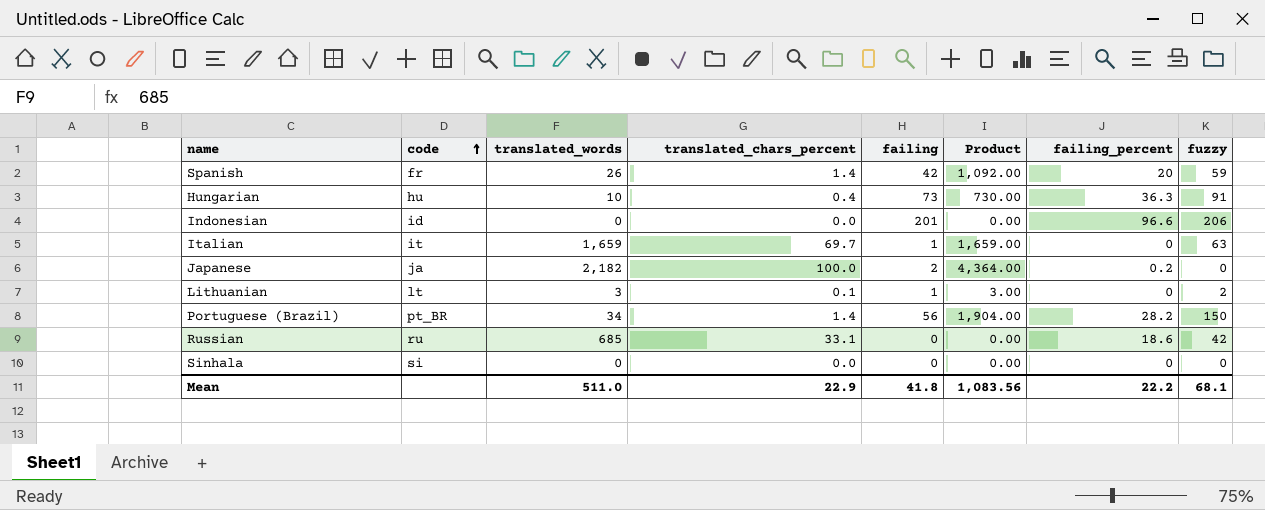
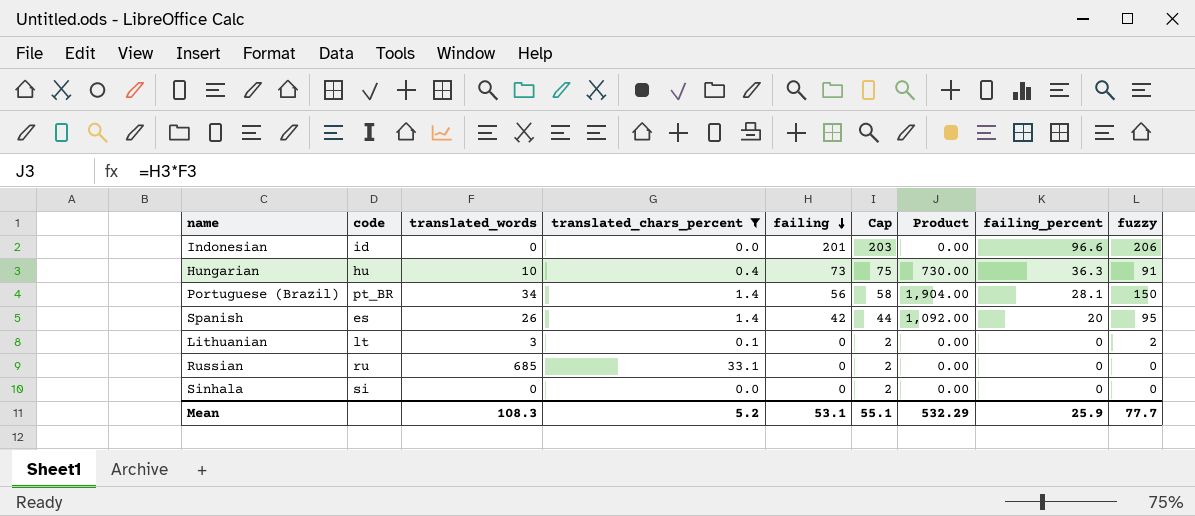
filter: none -> translated_chars_percent <= 33.1
row order: code ascending -> failing descending
column Cap | formula: none -> [failing] + 2
Portuguese (Brazil) | failing_percent: 28.2 -> 28.1
Spanish | code: fr -> es
Spanish | fuzzy: 59 -> 95
Lithuanian | failing: 1 -> 0
Lithuanian | Product: 3.00 -> 0.00
Russian | failing_percent: 18.6 -> 0
Russian | fuzzy: 42 -> 0
Mean | translated_words: 511.0 -> 108.3
Mean | translated_chars_percent: 22.9 -> 5.2
Mean | failing: 41.8 -> 53.1
Mean | Product: 1,083.56 -> 532.29
Mean | failing_percent: 22.2 -> 25.9
Mean | fuzzy: 68.1 -> 77.7

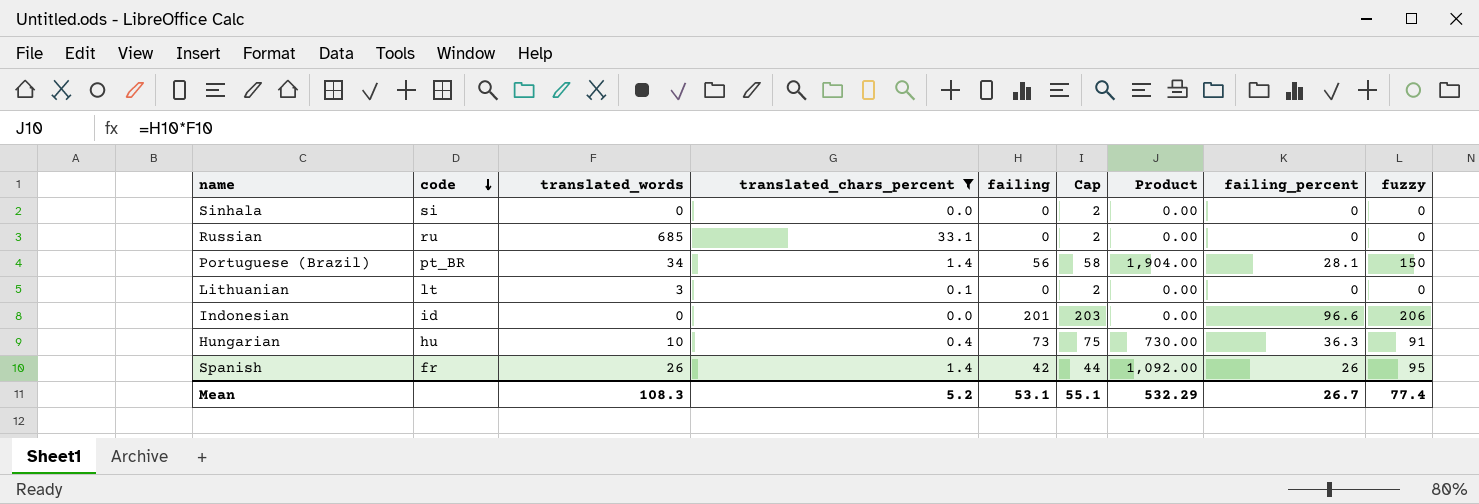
row order: failing descending -> code descending
Lithuanian | fuzzy: 2 -> 0
Spanish | code: es -> fr
Spanish | failing_percent: 20 -> 26
Mean | failing_percent: 25.9 -> 26.7
Mean | fuzzy: 77.7 -> 77.4

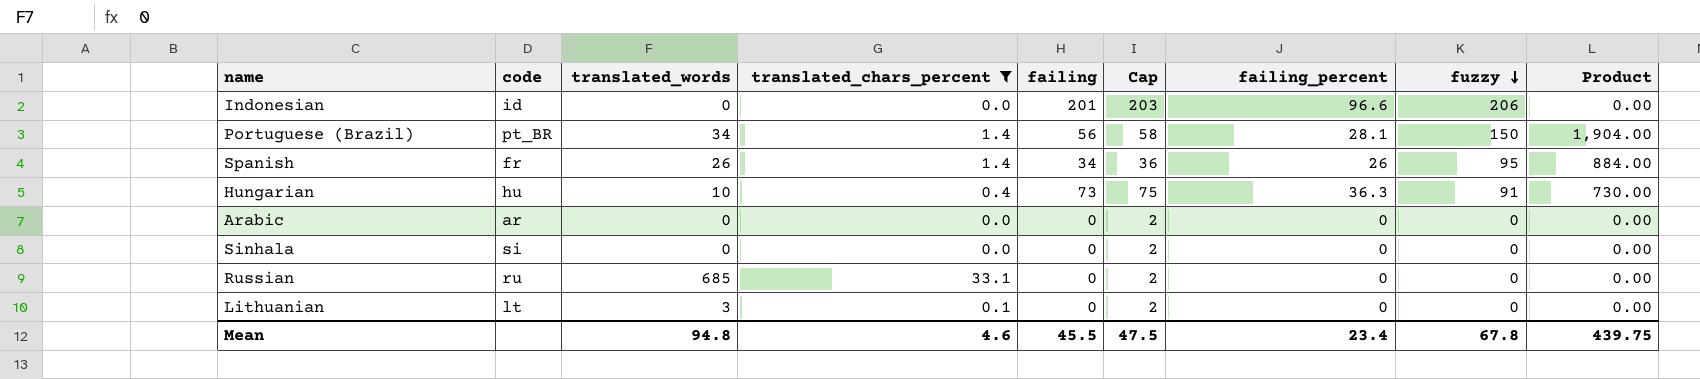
row order: code descending -> fuzzy descending
column Product | position: 7 -> 9
Spanish | failing: 42 -> 34
Spanish | Cap: 44 -> 36
Spanish | Product: 1,092.00 -> 884.00
row Arabic: none -> ar | 0 | 0.0 | 0 | 2 | 0 | 0 | 0.00
Mean | translated_words: 108.3 -> 94.8
Mean | translated_chars_percent: 5.2 -> 4.6
Mean | failing: 53.1 -> 45.5
Mean | Cap: 55.1 -> 47.5
Mean | failing_percent: 26.7 -> 23.4
Mean | fuzzy: 77.4 -> 67.8
Mean | Product: 532.29 -> 439.75

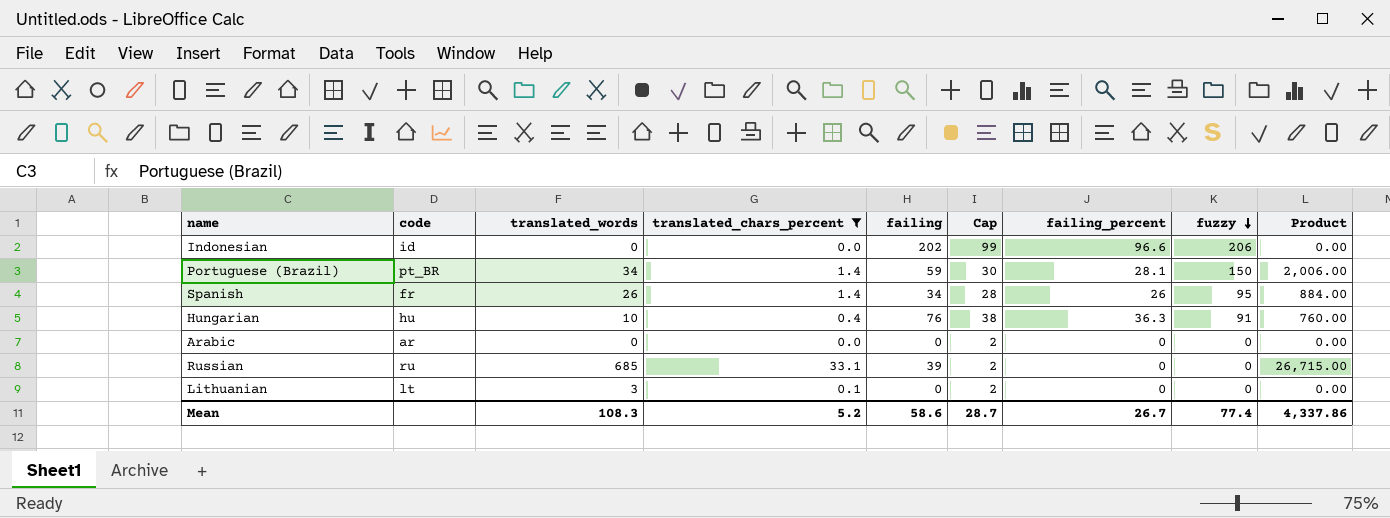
column Cap | formula: [failing] + 2 -> [failing_percent] + 2
row Sinhala: si | 0 | 0.0 | 0 | 2 | 0 | 0 | 0.00 -> none
Indonesian | failing: 201 -> 202
Portuguese (Brazil) | failing: 56 -> 59
Portuguese (Brazil) | Product: 1,904.00 -> 2,006.00
Hungarian | failing: 73 -> 76
Hungarian | Product: 730.00 -> 760.00
Russian | failing: 0 -> 39
Russian | Product: 0.00 -> 26,715.00
Mean | translated_words: 94.8 -> 108.3
Mean | translated_chars_percent: 4.6 -> 5.2
Mean | failing: 45.5 -> 58.6
Mean | Cap: 47.5 -> 28.7
Mean | failing_percent: 23.4 -> 26.7
Mean | fuzzy: 67.8 -> 77.4
Mean | Product: 439.75 -> 4,337.86

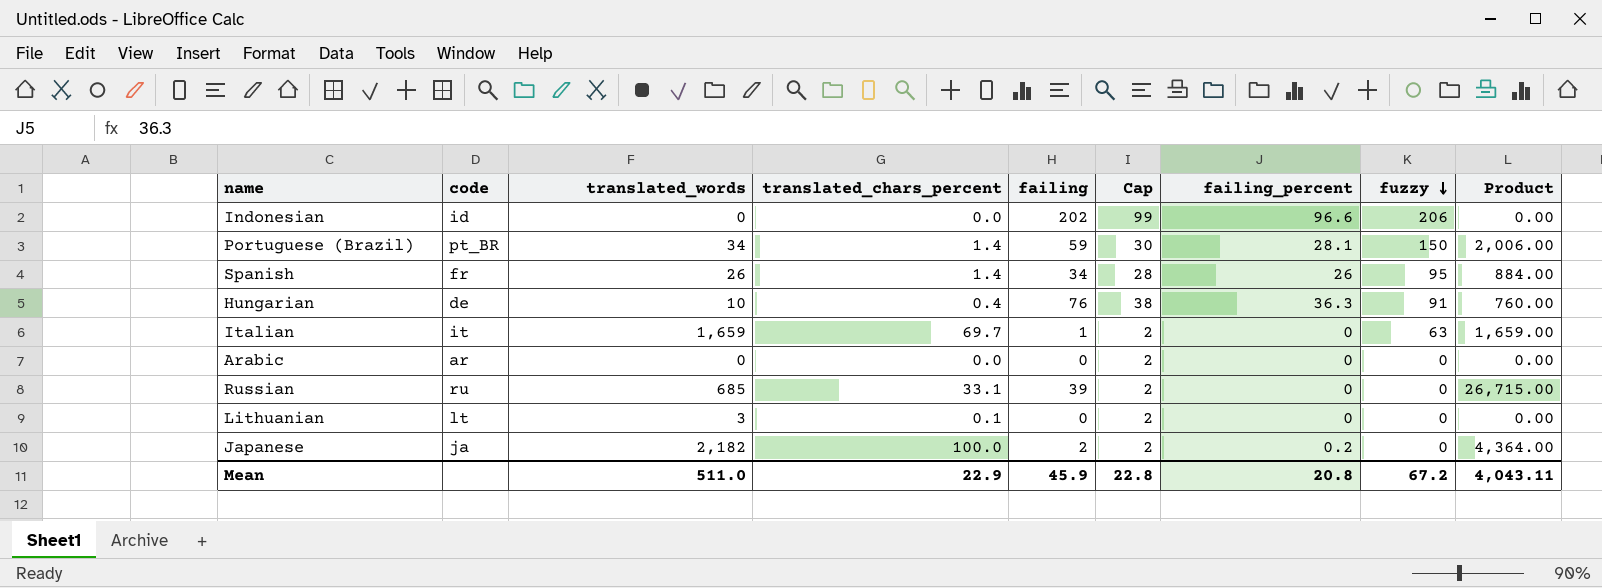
filter: translated_chars_percent <= 33.1 -> none
Hungarian | code: hu -> de
Mean | translated_words: 108.3 -> 511.0
Mean | translated_chars_percent: 5.2 -> 22.9
Mean | failing: 58.6 -> 45.9
Mean | Cap: 28.7 -> 22.8
Mean | failing_percent: 26.7 -> 20.8
Mean | fuzzy: 77.4 -> 67.2
Mean | Product: 4,337.86 -> 4,043.11

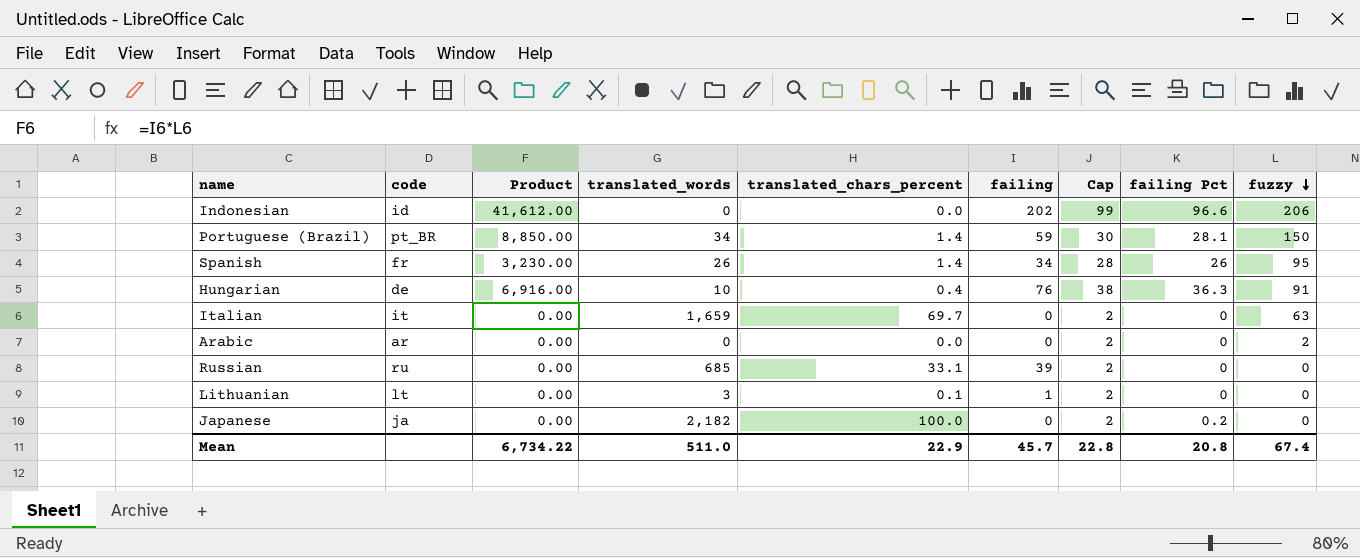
column Product | formula: [translated_words] * [failing] -> [failing] * [fuzzy]
column Product | position: 9 -> 3
column name: failing_percent -> failing Pct
Italian | failing: 1 -> 0
Arabic | fuzzy: 0 -> 2
Lithuanian | failing: 0 -> 1
Japanese | failing: 2 -> 0
Mean | Product: 4,043.11 -> 6,734.22
Mean | failing: 45.9 -> 45.7
Mean | fuzzy: 67.2 -> 67.4

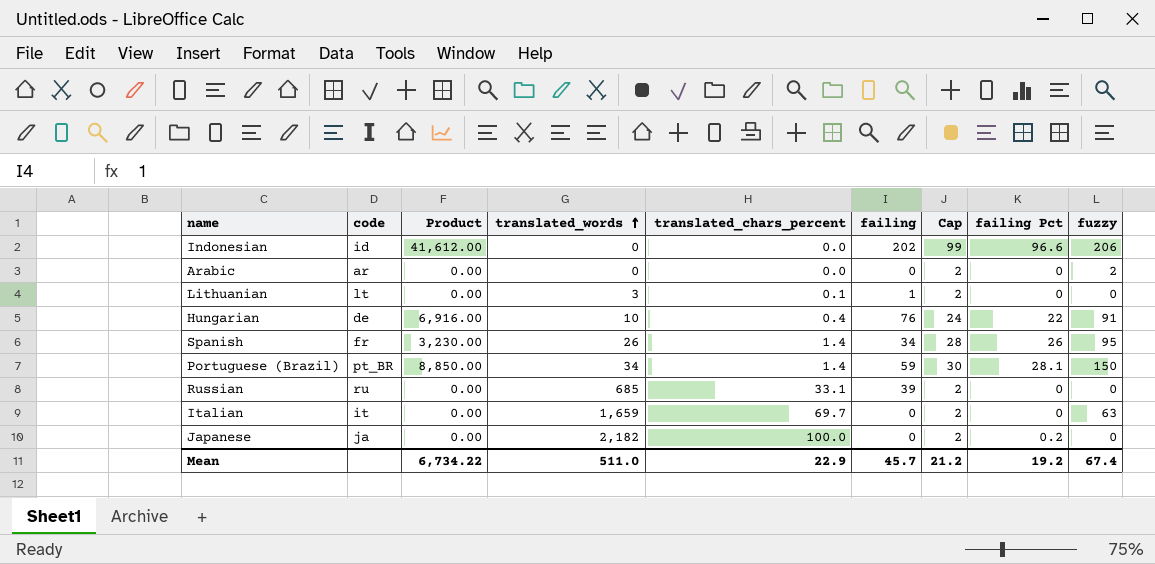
row order: fuzzy descending -> translated_words ascending
Hungarian | Cap: 38 -> 24
Hungarian | failing Pct: 36.3 -> 22
Mean | Cap: 22.8 -> 21.2
Mean | failing Pct: 20.8 -> 19.2

